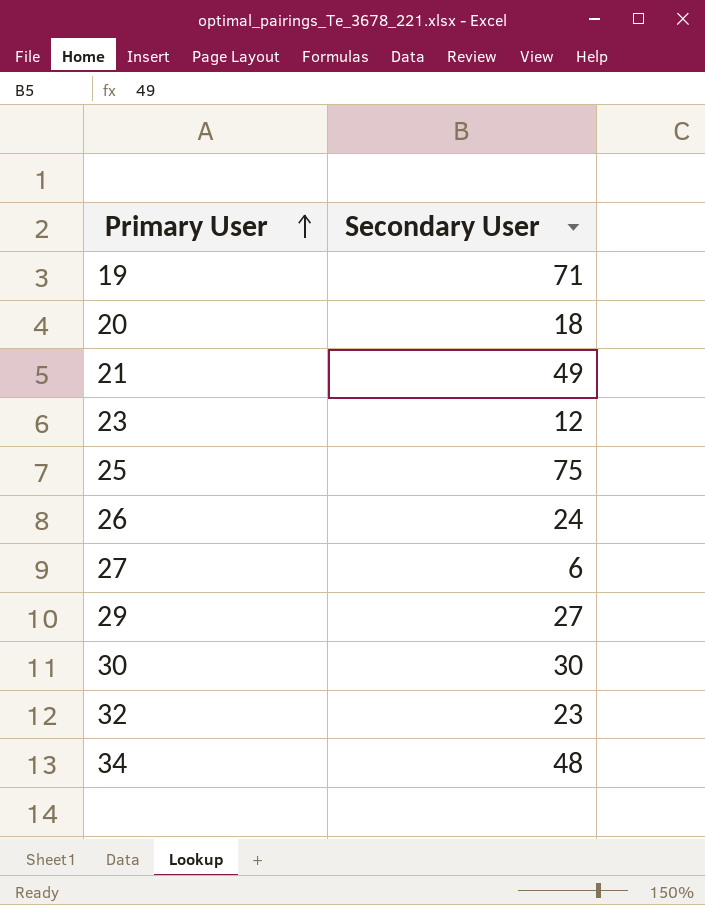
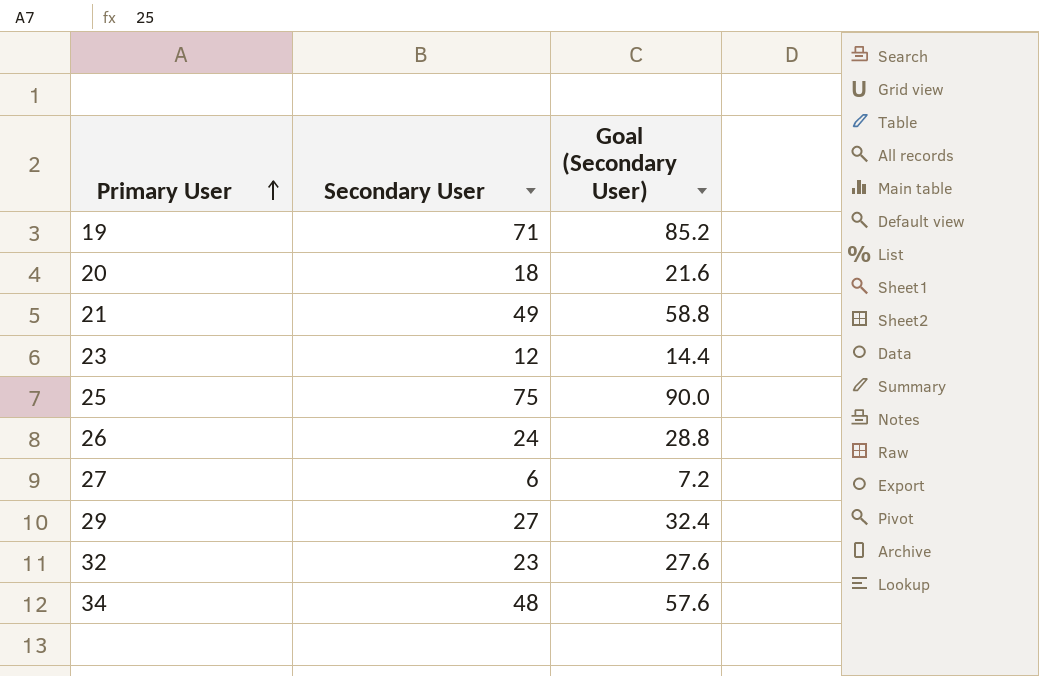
column Goal (Secondary User) | formula: none -> [Secondary User] * 1.2
row 30: 30 -> none

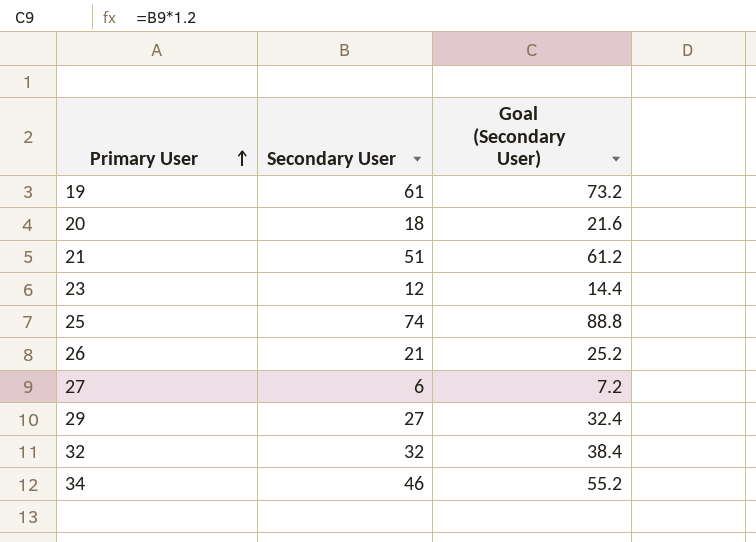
19 | Secondary User: 71 -> 61
19 | Goal (Secondary User): 85.2 -> 73.2
21 | Secondary User: 49 -> 51
21 | Goal (Secondary User): 58.8 -> 61.2
25 | Secondary User: 75 -> 74
25 | Goal (Secondary User): 90.0 -> 88.8
26 | Secondary User: 24 -> 21
26 | Goal (Secondary User): 28.8 -> 25.2
32 | Secondary User: 23 -> 32
32 | Goal (Secondary User): 27.6 -> 38.4
34 | Secondary User: 48 -> 46
34 | Goal (Secondary User): 57.6 -> 55.2

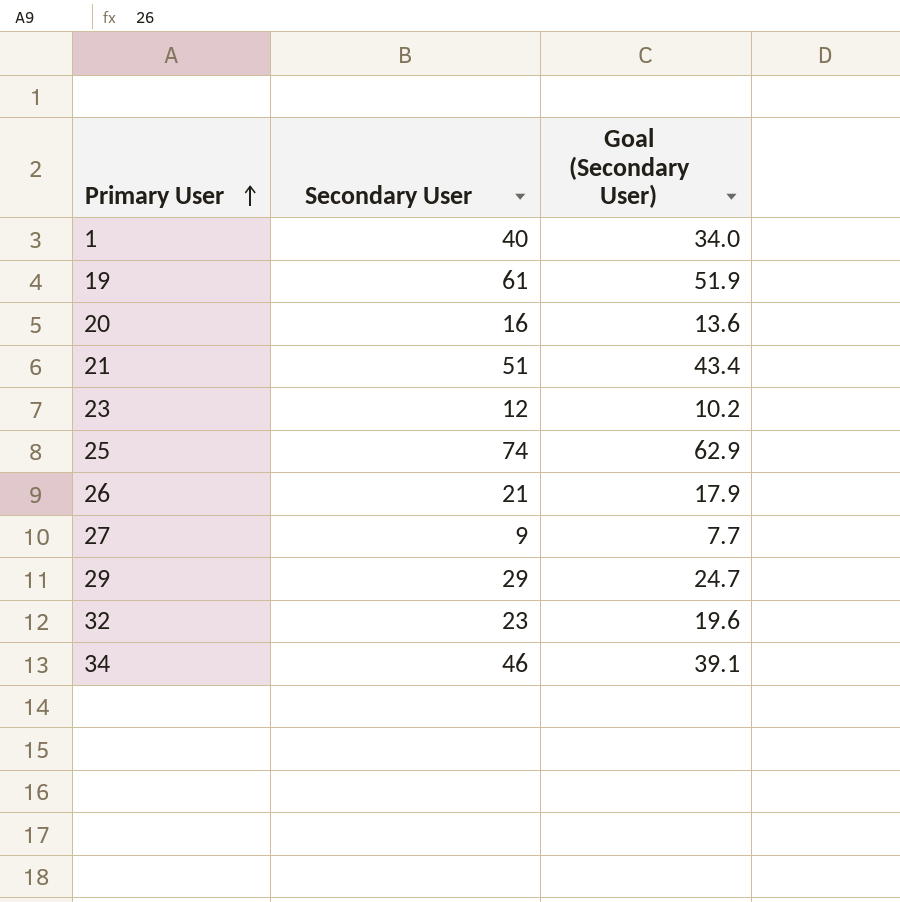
column Goal (Secondary User) | formula: [Secondary User] * 1.2 -> [Secondary User] * 0.85
row 1: none -> 40 | 34.0
20 | Secondary User: 18 -> 16
27 | Secondary User: 6 -> 9
29 | Secondary User: 27 -> 29
32 | Secondary User: 32 -> 23

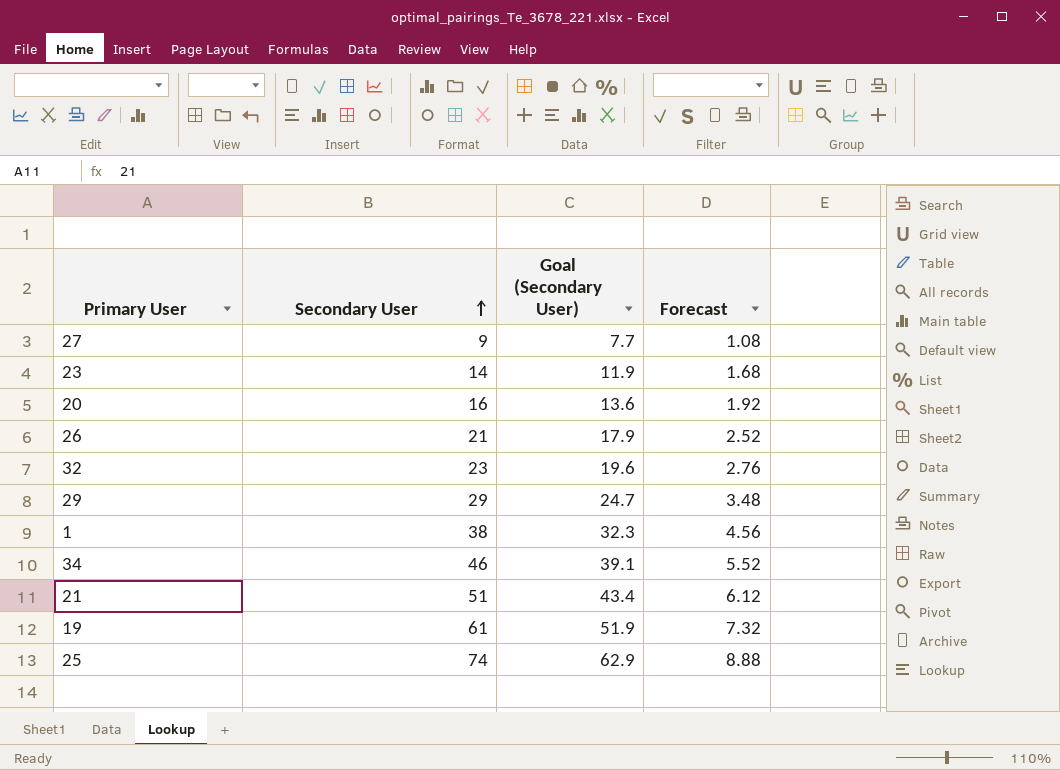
row order: Primary User ascending -> Secondary User ascending
column Forecast | formula: none -> [Secondary User] * 0.12
23 | Secondary User: 12 -> 14
23 | Goal (Secondary User): 10.2 -> 11.9
1 | Secondary User: 40 -> 38
1 | Goal (Secondary User): 34.0 -> 32.3

